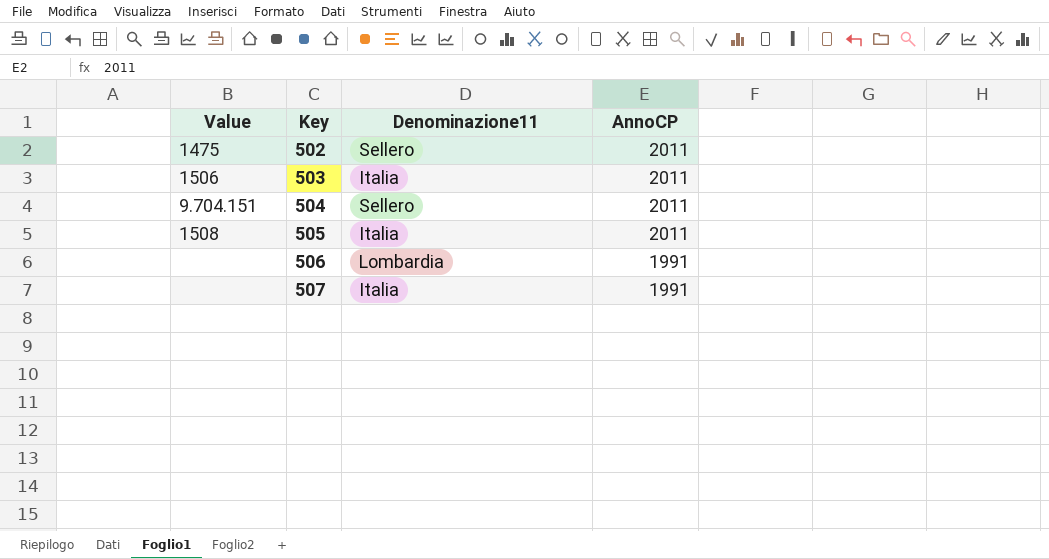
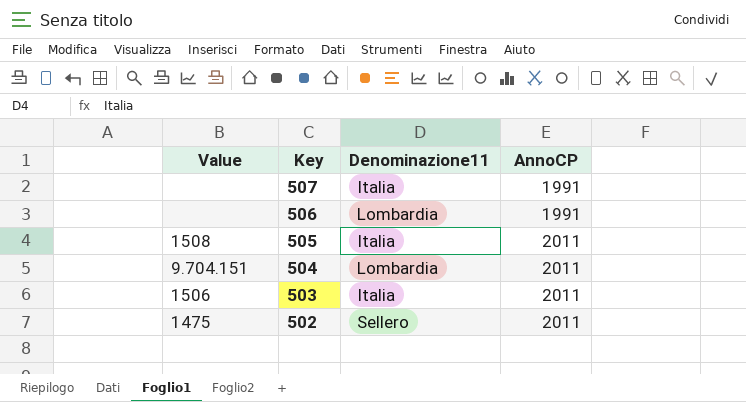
row order: Key ascending -> Key descending
504 | Denominazione11: Sellero -> Lombardia

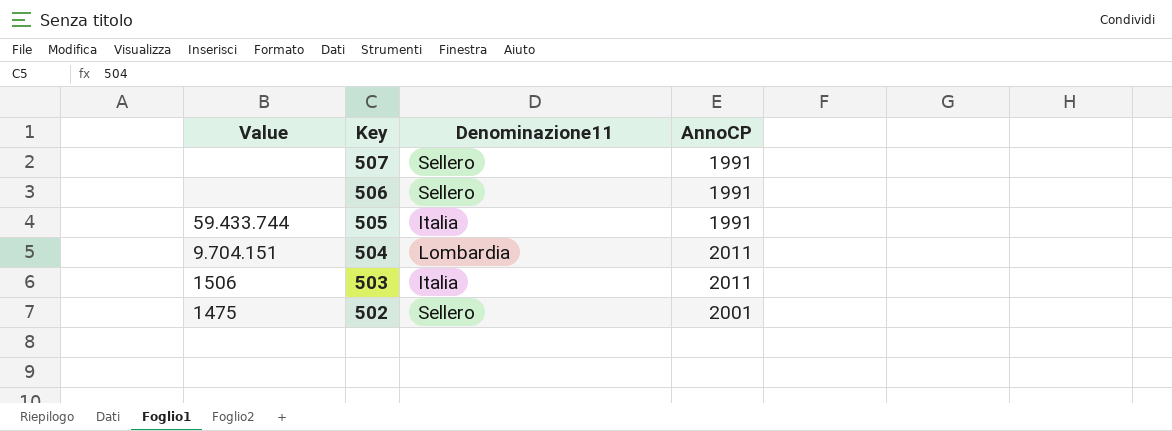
507 | Denominazione11: Italia -> Sellero
506 | Denominazione11: Lombardia -> Sellero
505 | Value: 1508 -> 59.433.744
505 | AnnoCP: 2011 -> 1991
502 | AnnoCP: 2011 -> 2001

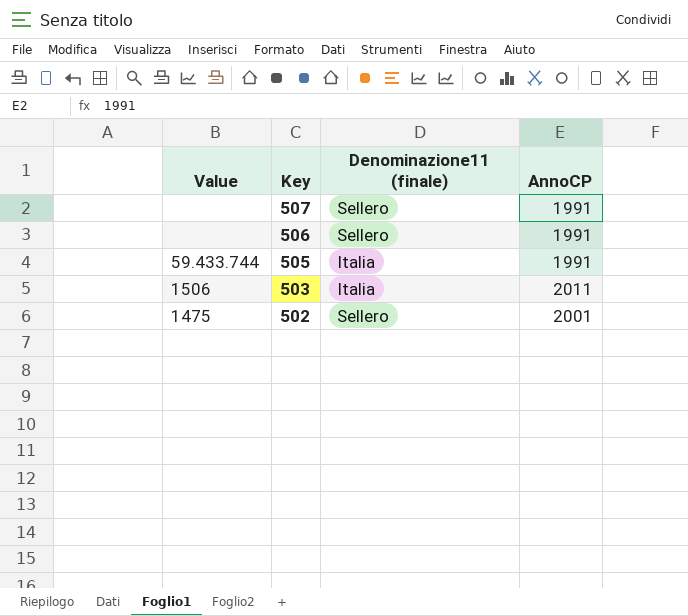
column name: Denominazione11 -> Denominazione11 (finale)
row 504: 9.704.151 | Lombardia | 2011 -> none

